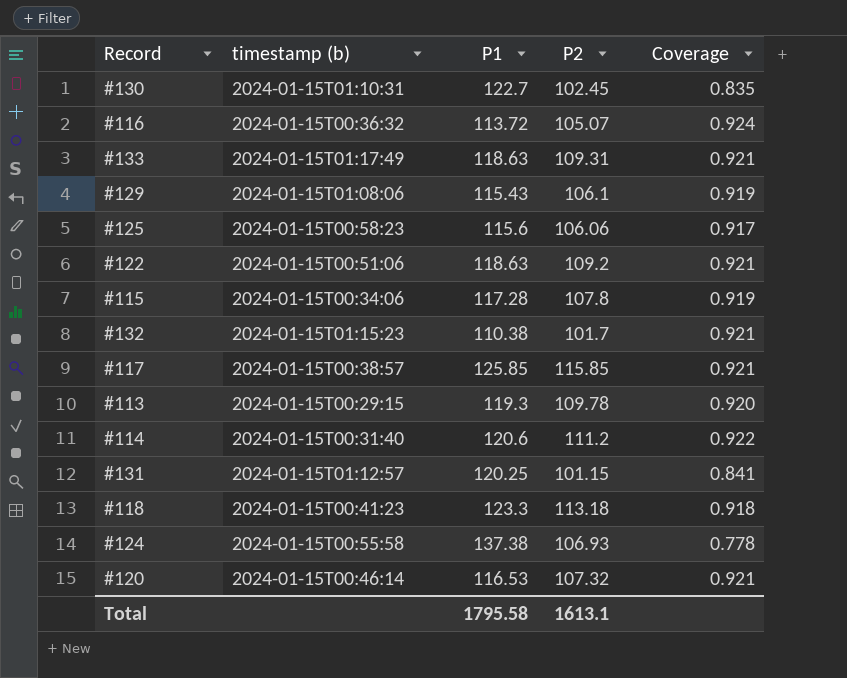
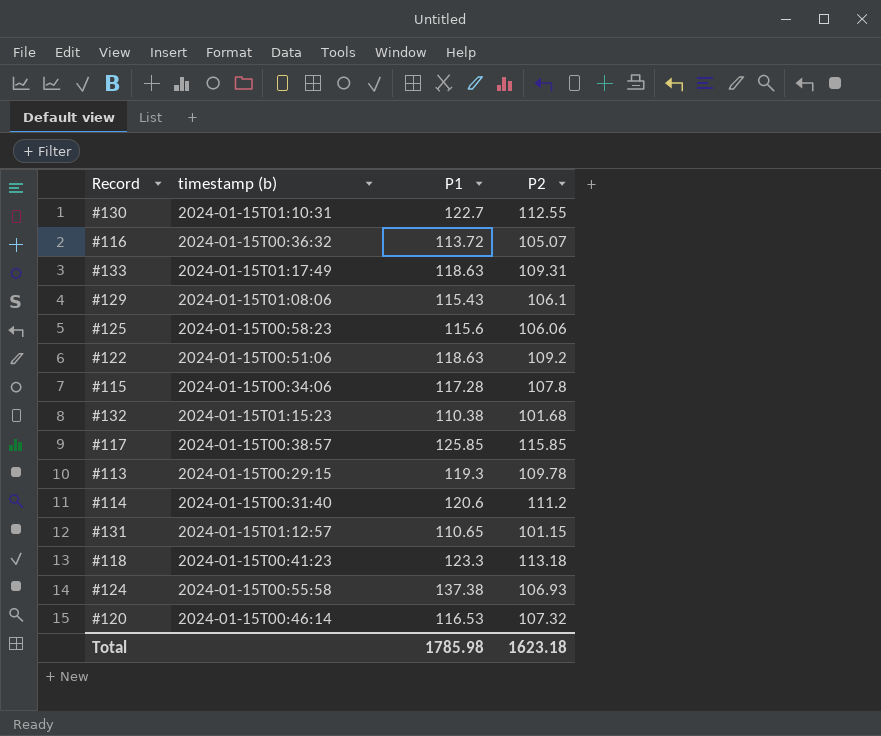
column Coverage | formula: [P2] / [P1] -> none
#130 | P2: 102.45 -> 112.55
#132 | P2: 101.7 -> 101.68
#131 | P1: 120.25 -> 110.65
Total | P1: 1795.58 -> 1785.98
Total | P2: 1613.1 -> 1623.18

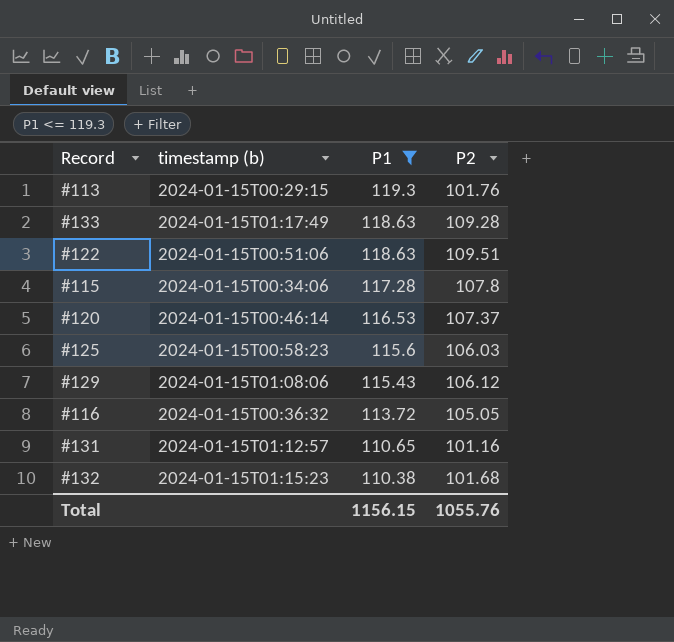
filter: none -> P1 <= 119.3
row order: none -> P1 descending
#113 | P2: 109.78 -> 101.76
#133 | P2: 109.31 -> 109.28
#122 | P2: 109.2 -> 109.51
#120 | P2: 107.32 -> 107.37
#125 | P2: 106.06 -> 106.03
#129 | P2: 106.1 -> 106.12
#116 | P2: 105.07 -> 105.05
#131 | P2: 101.15 -> 101.16
Total | P1: 1785.98 -> 1156.15
Total | P2: 1623.18 -> 1055.76

